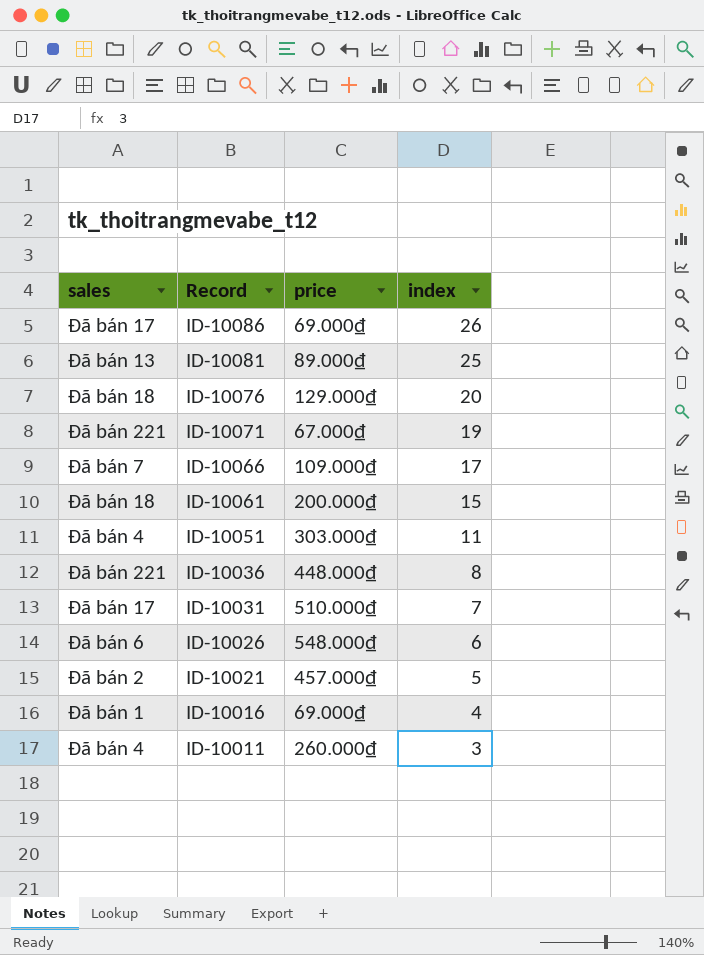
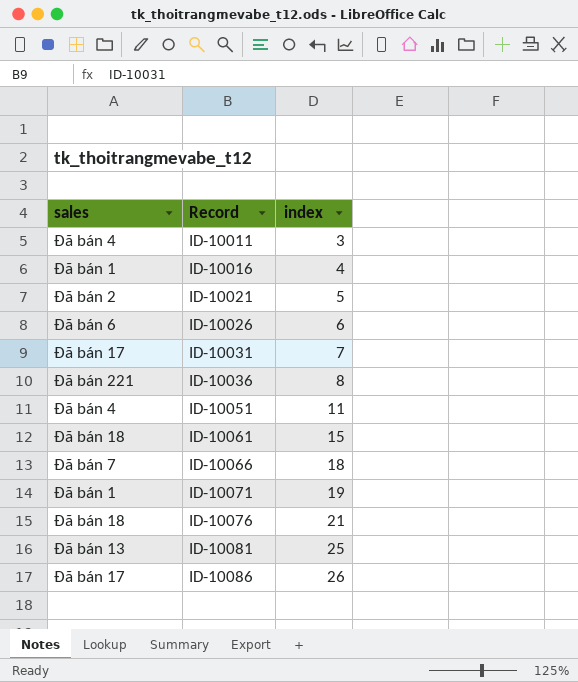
row order: Record descending -> Record ascending
column price | position: 3 -> none
ID-10066 | index: 17 -> 18
ID-10071 | sales: Đã bán 221 -> Đã bán 1
ID-10076 | index: 20 -> 21

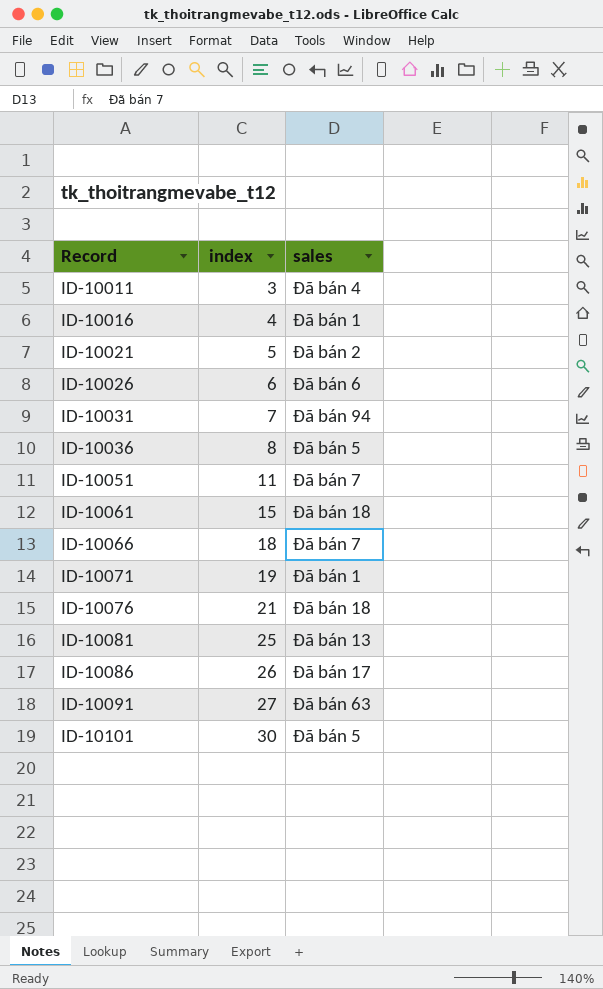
column sales | position: 1 -> 3
ID-10031 | sales: Đã bán 17 -> Đã bán 94
ID-10036 | sales: Đã bán 221 -> Đã bán 5
ID-10051 | sales: Đã bán 4 -> Đã bán 7
row ID-10091: none -> 27 | Đã bán 63
row ID-10101: none -> 30 | Đã bán 5

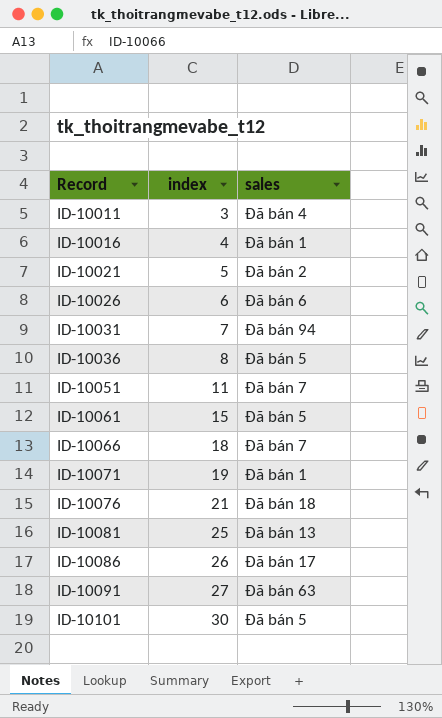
ID-10061 | sales: Đã bán 18 -> Đã bán 5

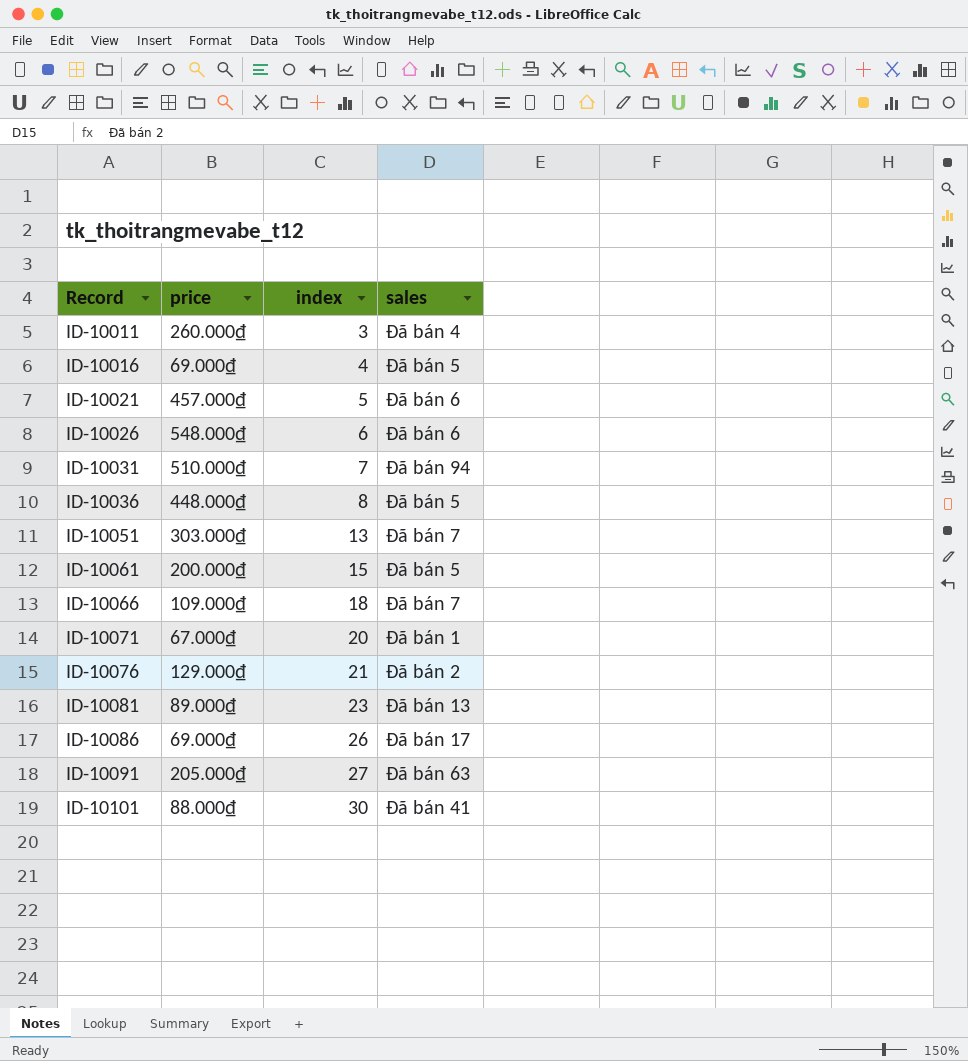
column price | position: none -> 2
ID-10016 | sales: Đã bán 1 -> Đã bán 5
ID-10021 | sales: Đã bán 2 -> Đã bán 6
ID-10051 | index: 11 -> 13
ID-10071 | index: 19 -> 20
ID-10076 | sales: Đã bán 18 -> Đã bán 2
ID-10081 | index: 25 -> 23
ID-10101 | sales: Đã bán 5 -> Đã bán 41

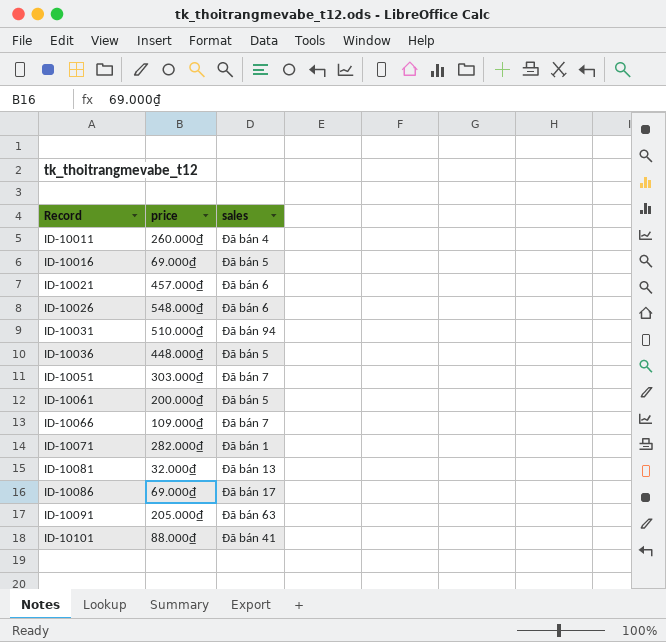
column index | position: 3 -> none
row ID-10076: 129.000₫ | 21 | Đã bán 2 -> none
ID-10071 | price: 67.000₫ -> 282.000₫
ID-10081 | price: 89.000₫ -> 32.000₫

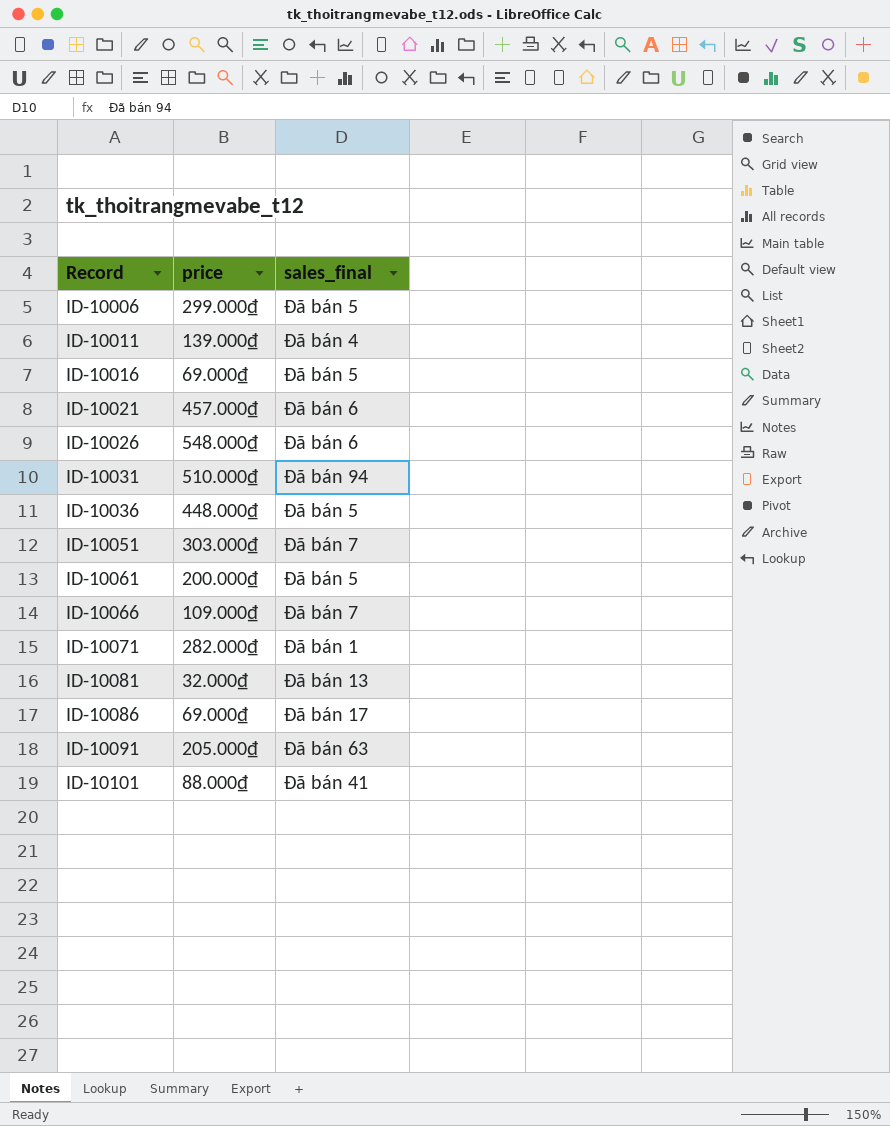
column name: sales -> sales_final
row ID-10006: none -> 299.000₫ | Đã bán 5
ID-10011 | price: 260.000₫ -> 139.000₫

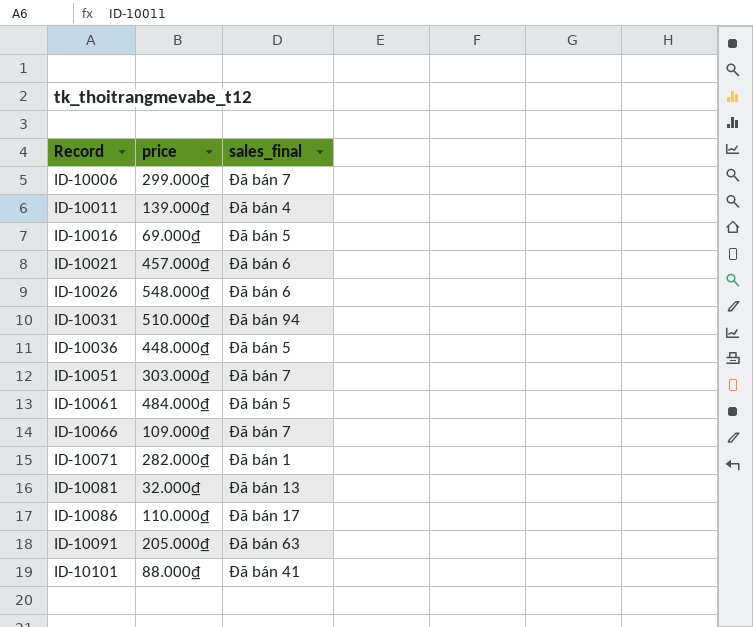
ID-10006 | sales_final: Đã bán 5 -> Đã bán 7
ID-10061 | price: 200.000₫ -> 484.000₫
ID-10086 | price: 69.000₫ -> 110.000₫

